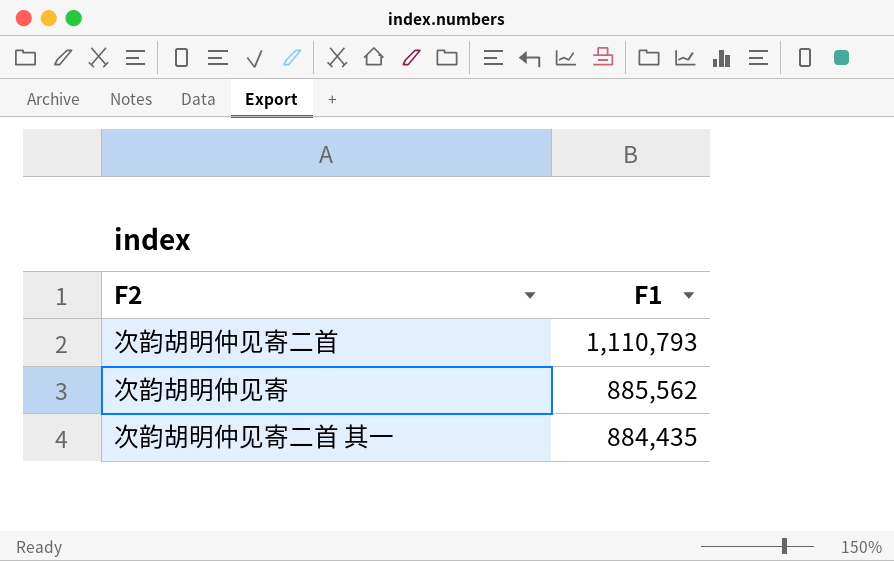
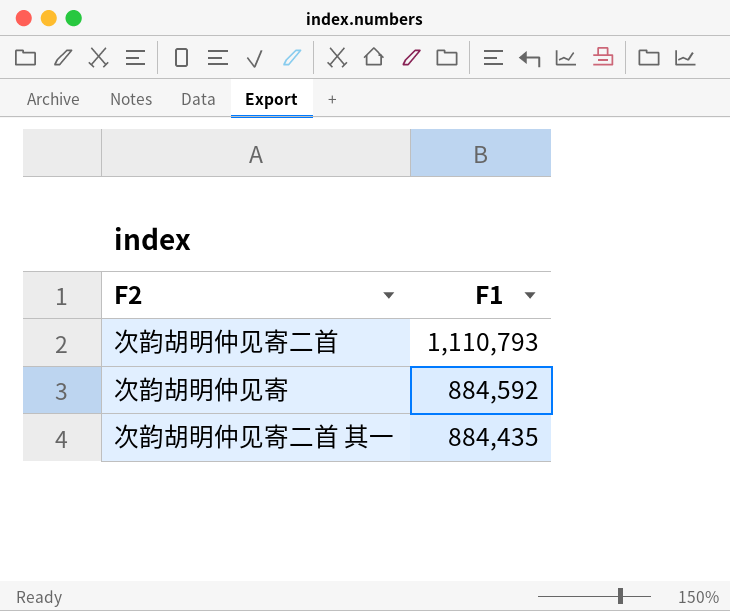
次韵胡明仲见寄 | F1: 885,562 -> 884,592

